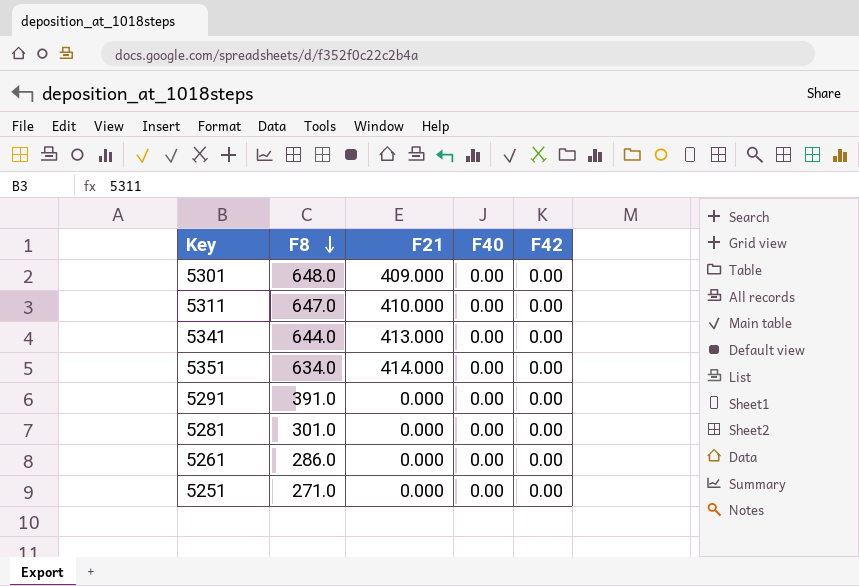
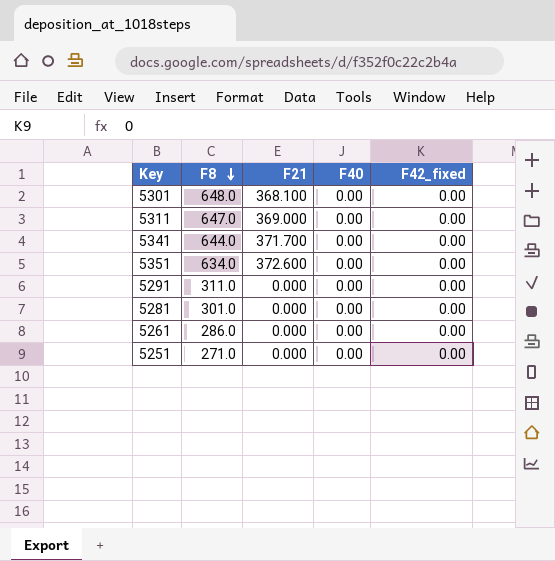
column name: F42 -> F42_fixed
5301 | F21: 409.000 -> 368.100
5311 | F21: 410.000 -> 369.000
5341 | F21: 413.000 -> 371.700
5351 | F21: 414.000 -> 372.600
5291 | F8: 391.0 -> 311.0

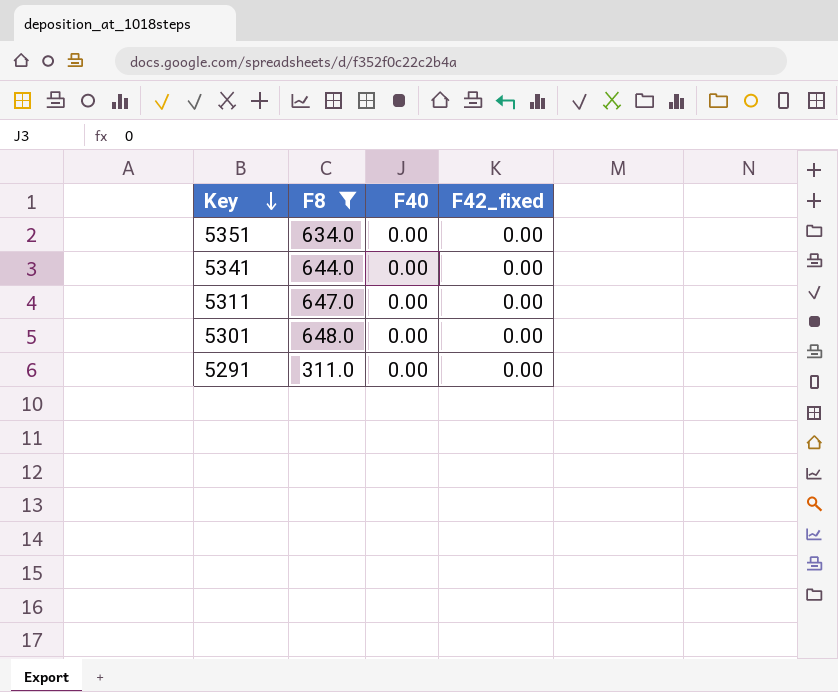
filter: none -> F8 >= 311.0
row order: F8 descending -> Key descending
column F21 | position: 3 -> none

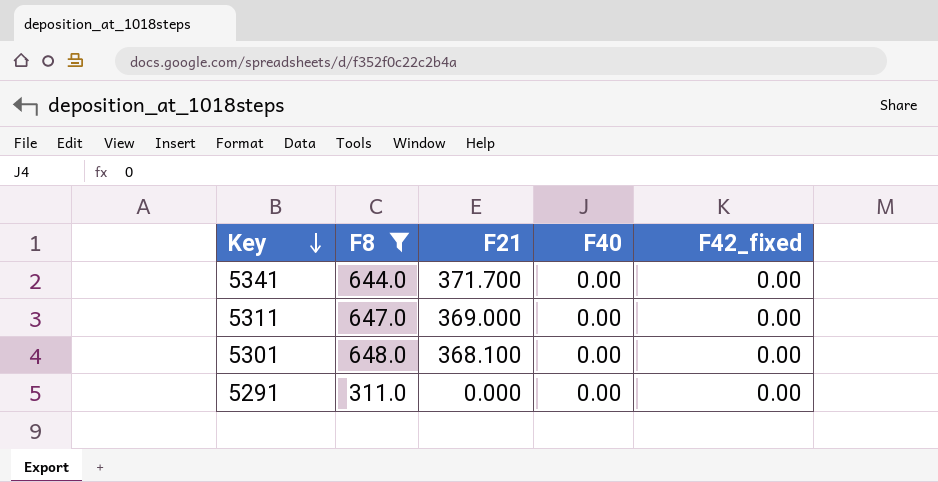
column F21 | position: none -> 3
row 5351: 634.0 | 0.00 | 0.00 -> none

